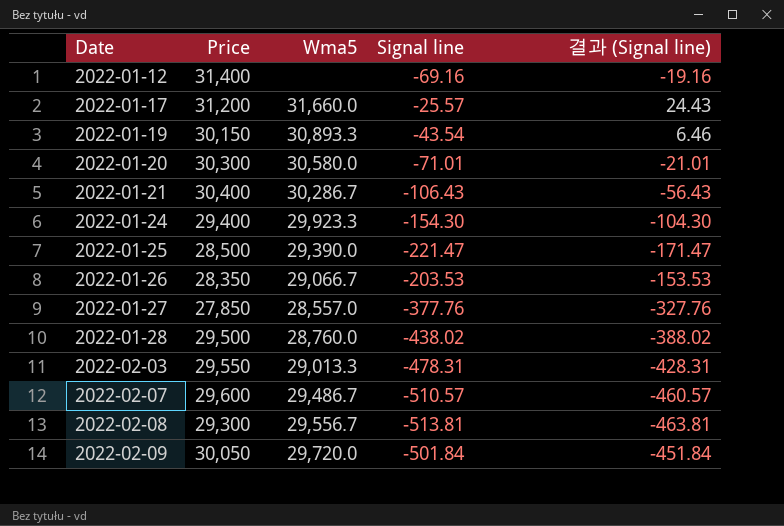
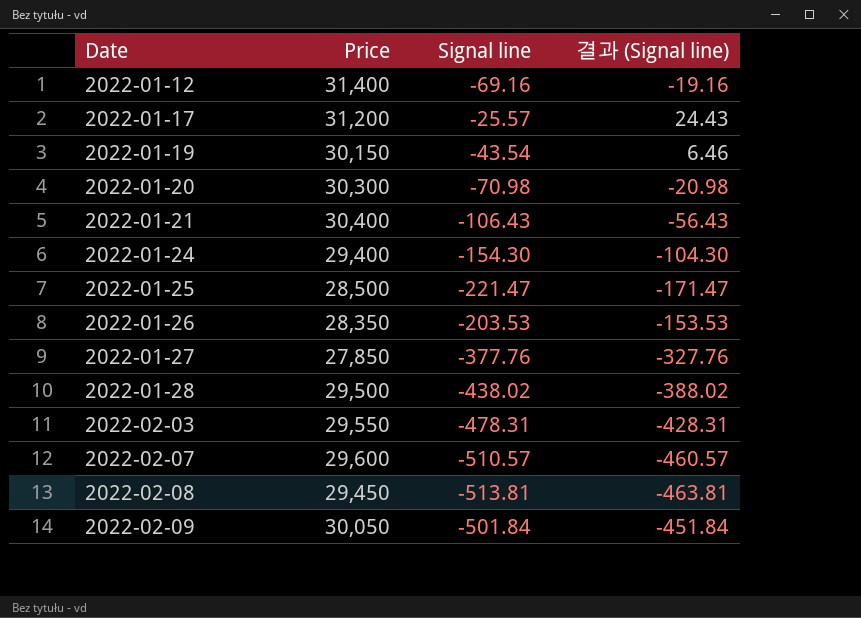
column Wma5 | position: 3 -> none
2022-01-20 | Signal line: -71.01 -> -70.98
2022-01-20 | 결과 (Signal line): -21.01 -> -20.98
2022-02-08 | Price: 29,300 -> 29,450

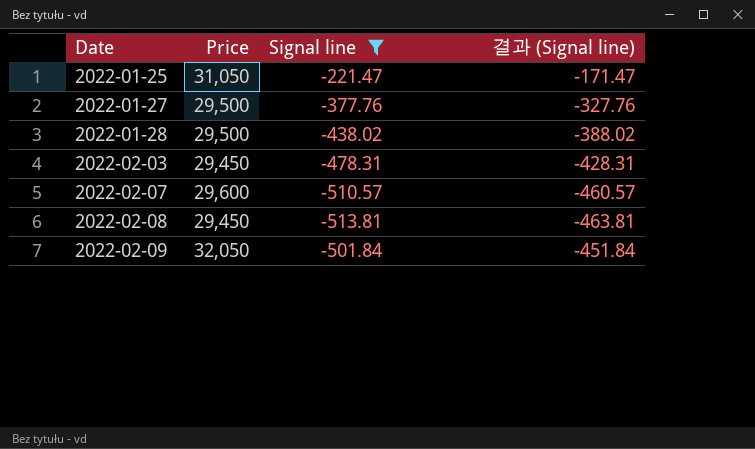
filter: none -> Signal line <= -221.47
2022-01-25 | Price: 28,500 -> 31,050
2022-01-27 | Price: 27,850 -> 29,500
2022-02-03 | Price: 29,550 -> 29,450
2022-02-09 | Price: 30,050 -> 32,050

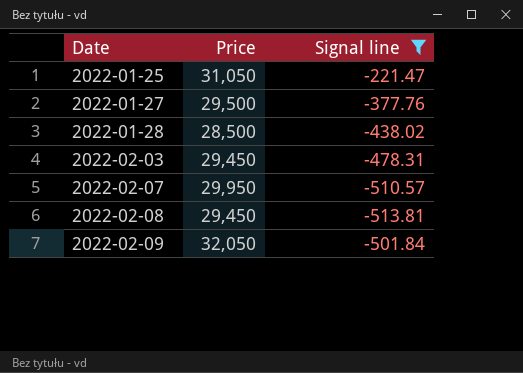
column 결과 (Signal line) | formula: [Signal line] + 50 -> none
2022-01-28 | Price: 29,500 -> 28,500
2022-02-07 | Price: 29,600 -> 29,950

